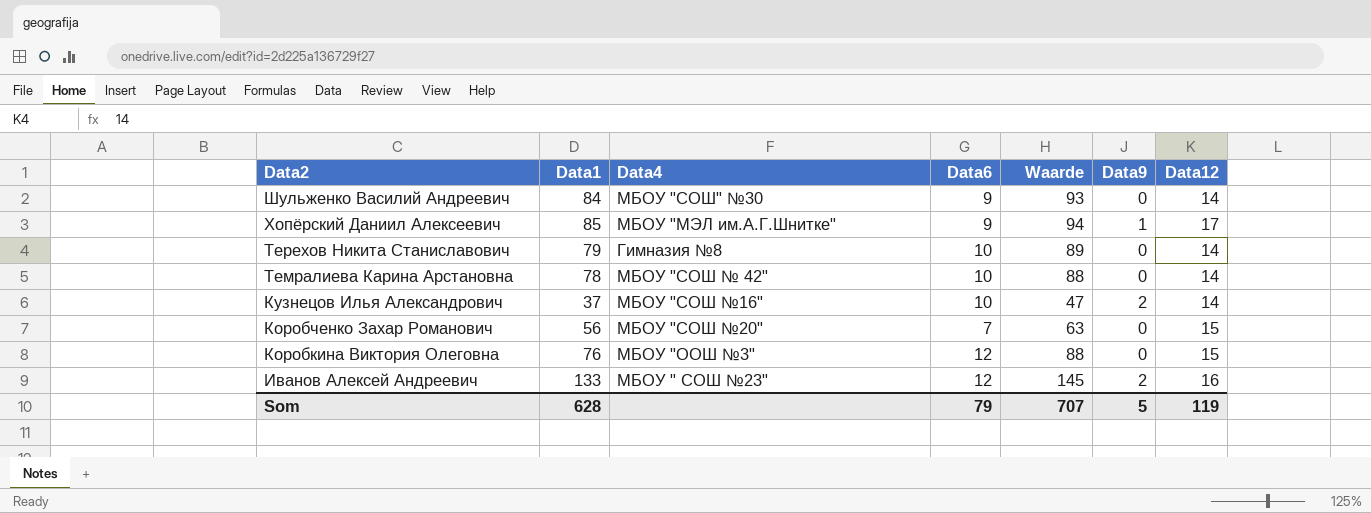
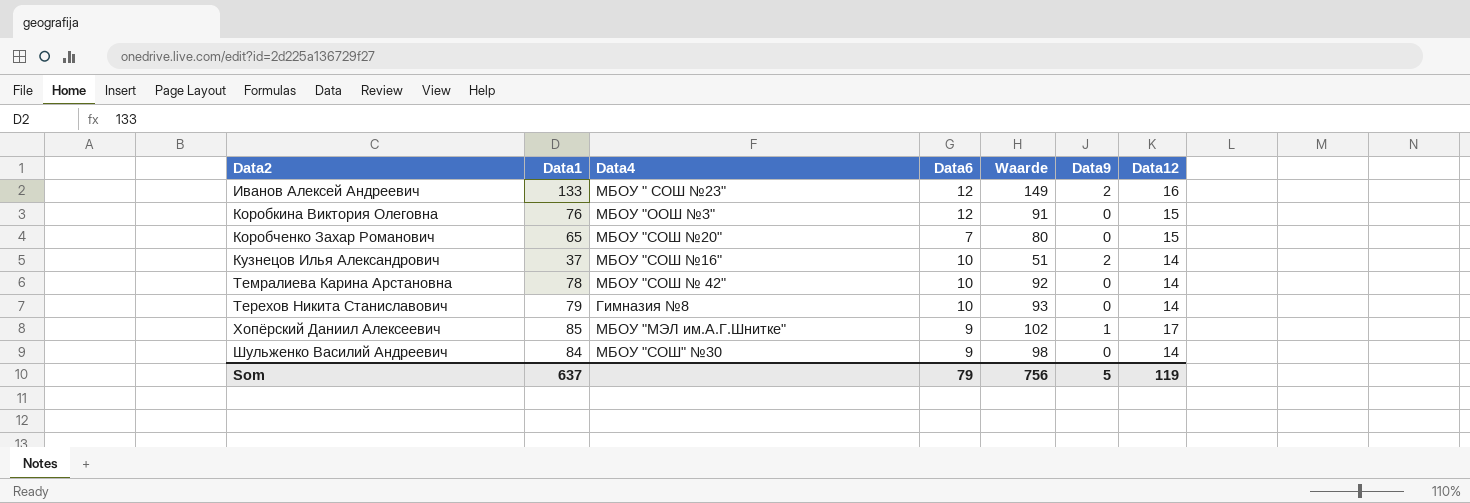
row order: Data2 descending -> Data2 ascending
column Waarde | formula: [Data1] + [Data6] -> [Data1] + [Data12]
Коробченко Захар Романович | Data1: 56 -> 65
Som | Data1: 628 -> 637
Som | Waarde: 707 -> 756

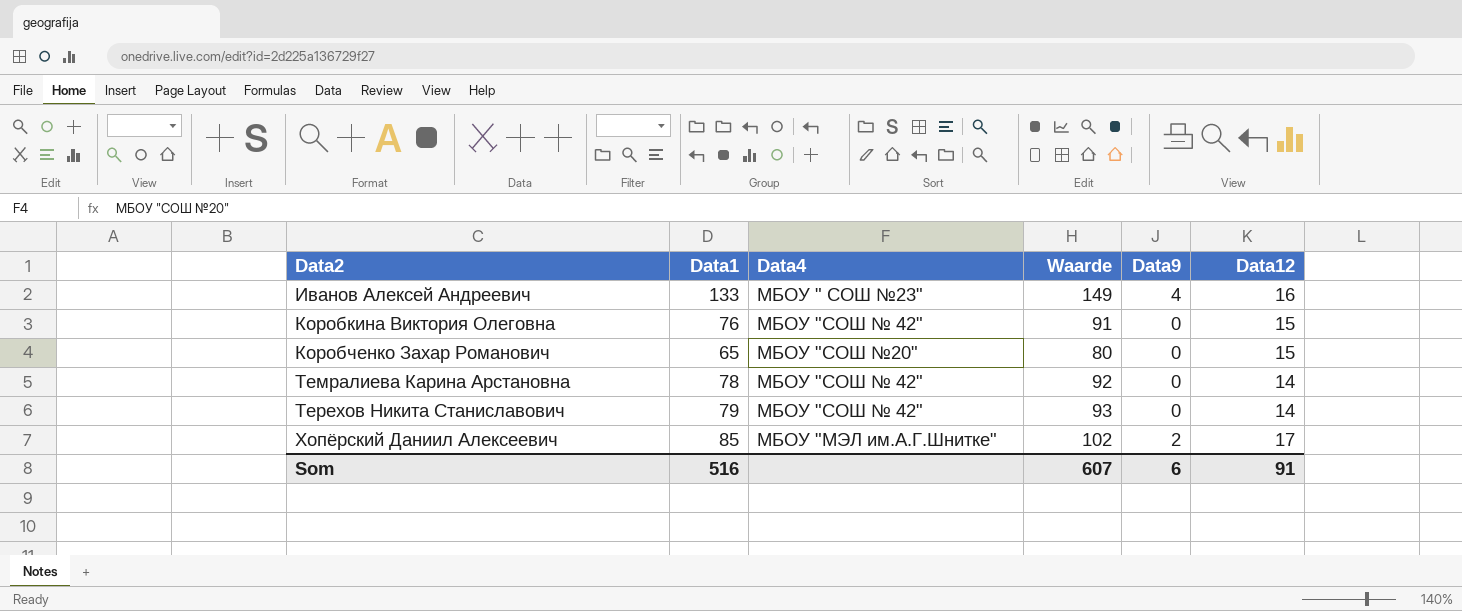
column Data6 | position: 4 -> none
row Кузнецов Илья Александрович: 37 | МБОУ "СОШ №16" | 10 | 51 | 2 | 14 -> none
row Шульженко Василий Андреевич: 84 | МБОУ "СОШ" №30 | 9 | 98 | 0 | 14 -> none
Иванов Алексей Андреевич | Data9: 2 -> 4
Коробкина Виктория Олеговна | Data4: МБОУ "ООШ №3" -> МБОУ "СОШ № 42"
Терехов Никита Станиславович | Data4: Гимназия №8 -> МБОУ "СОШ № 42"
Хопёрский Даниил Алексеевич | Data9: 1 -> 2
Som | Data1: 637 -> 516
Som | Waarde: 756 -> 607
Som | Data9: 5 -> 6
Som | Data12: 119 -> 91

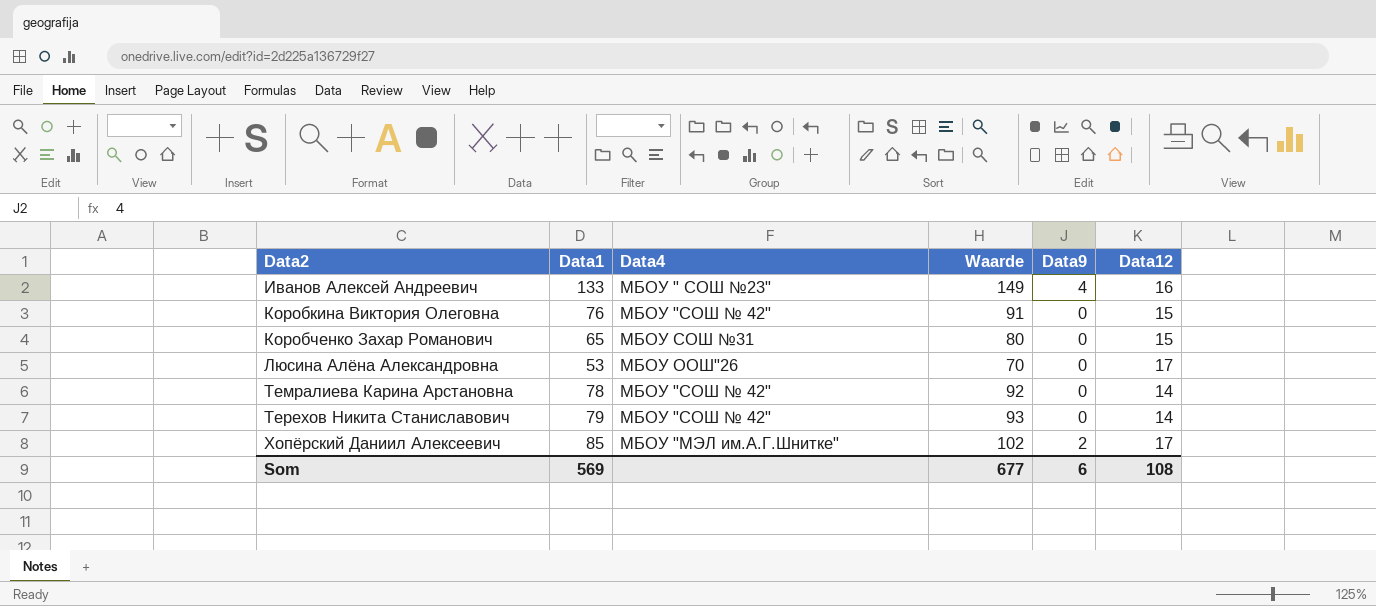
Коробченко Захар Романович | Data4: МБОУ "СОШ №20" -> МБОУ СОШ №31
row Люсина Алёна Александровна: none -> 53 | МБОУ ООШ"26 | 70 | 0 | 17
Som | Data1: 516 -> 569
Som | Waarde: 607 -> 677
Som | Data12: 91 -> 108

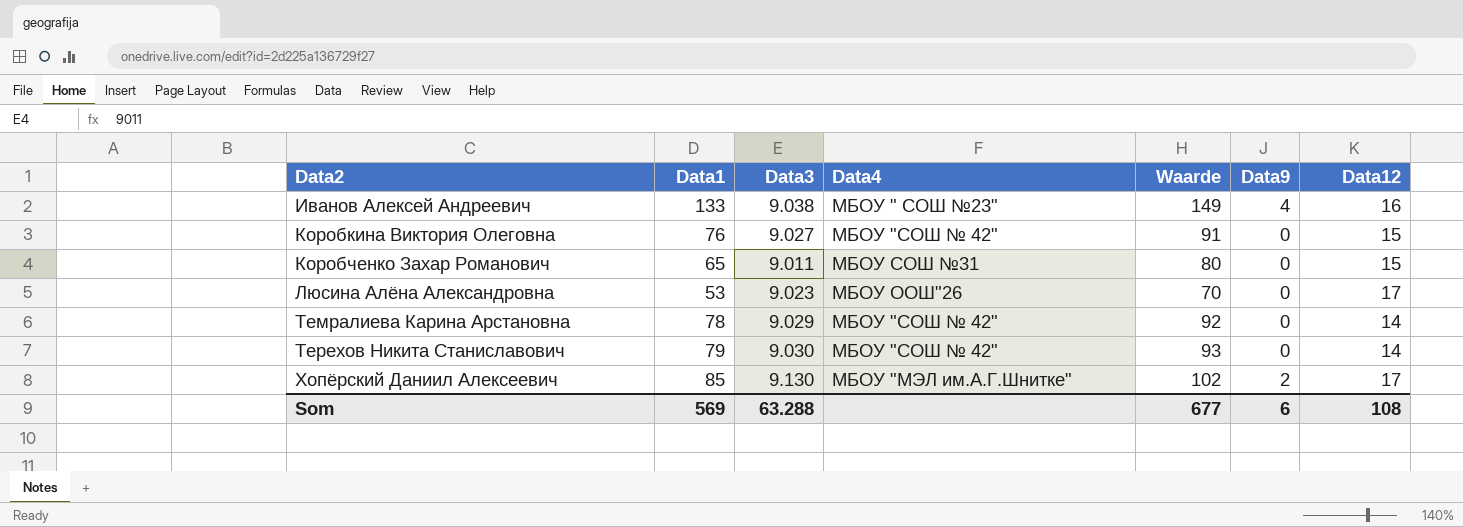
column Data3 | position: none -> 3

